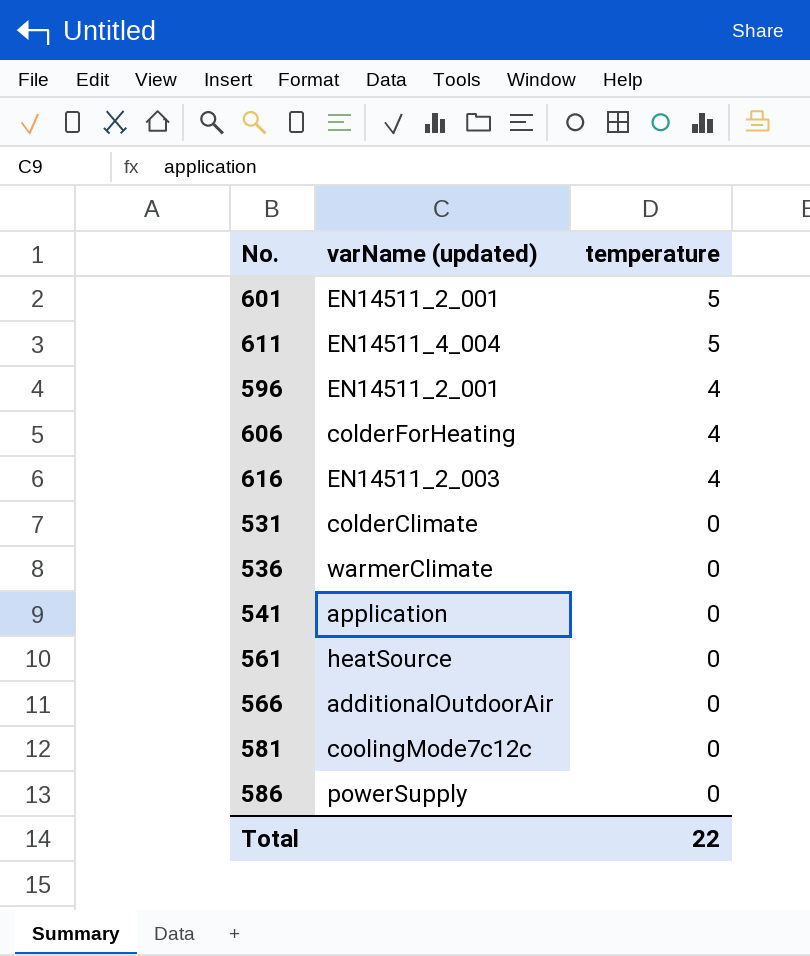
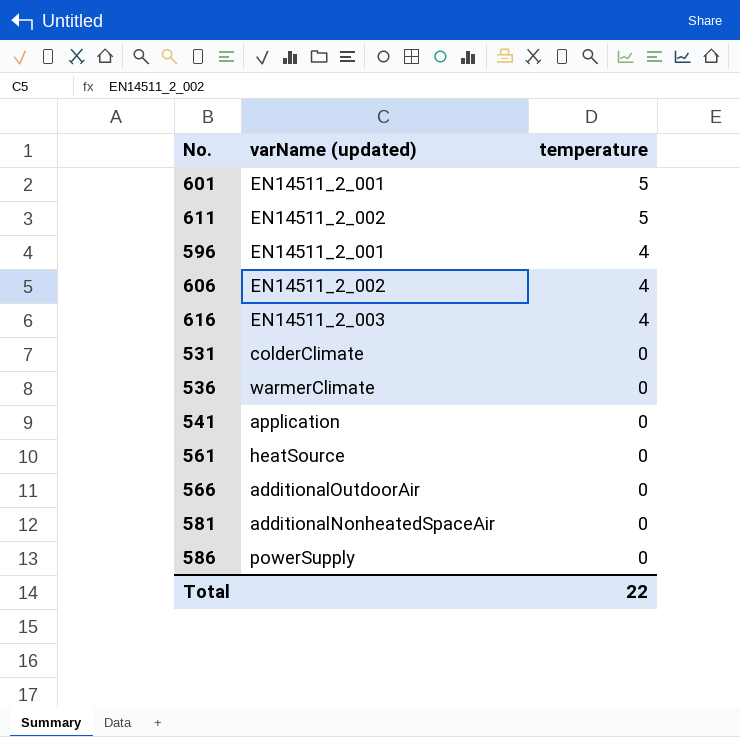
611 | varName (updated): EN14511_4_004 -> EN14511_2_002
606 | varName (updated): colderForHeating -> EN14511_2_002
581 | varName (updated): coolingMode7c12c -> additionalNonheatedSpaceAir

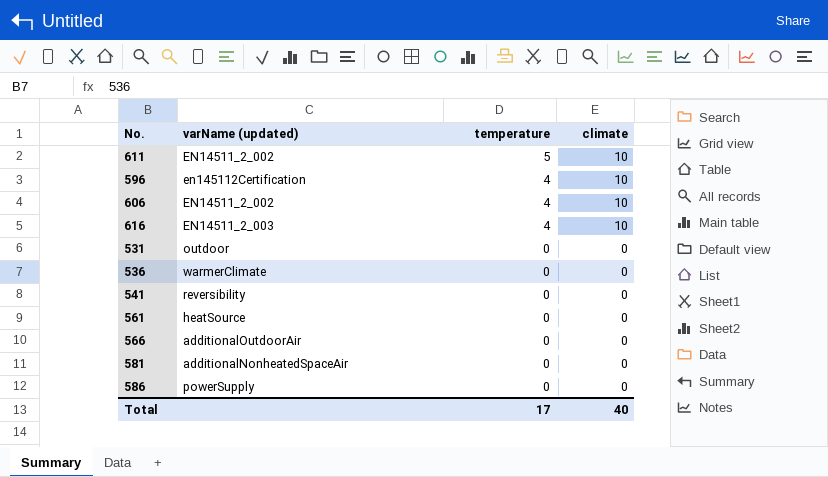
column climate | position: none -> 4
row 601: EN14511_2_001 | 5 -> none
596 | varName (updated): EN14511_2_001 -> en145112Certification
531 | varName (updated): colderClimate -> outdoor
541 | varName (updated): application -> reversibility
Total | temperature: 22 -> 17

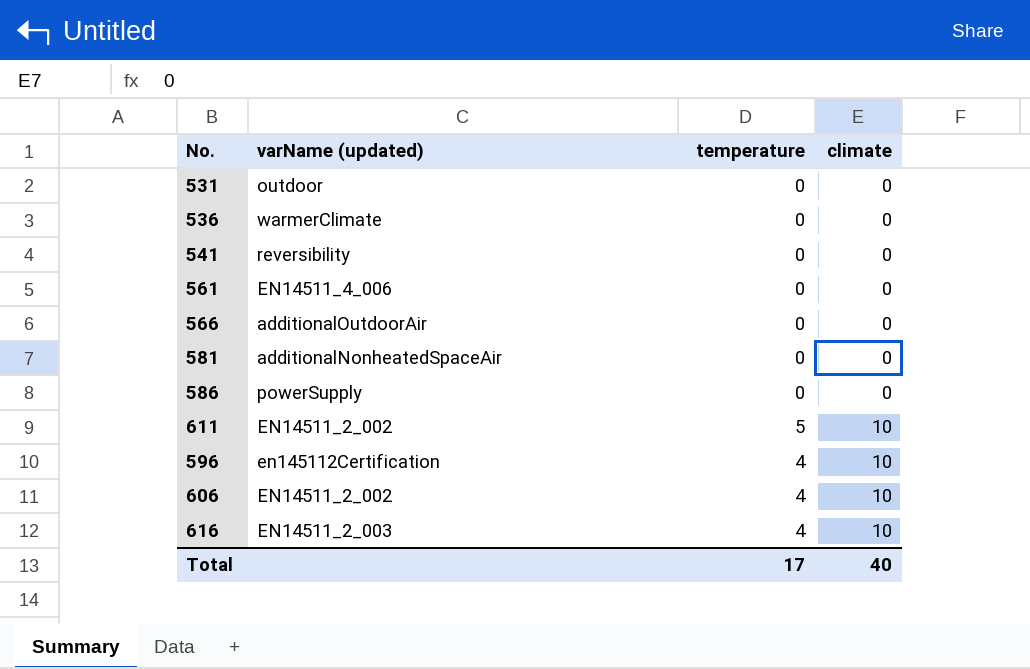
row order: temperature descending -> climate ascending
561 | varName (updated): heatSource -> EN14511_4_006

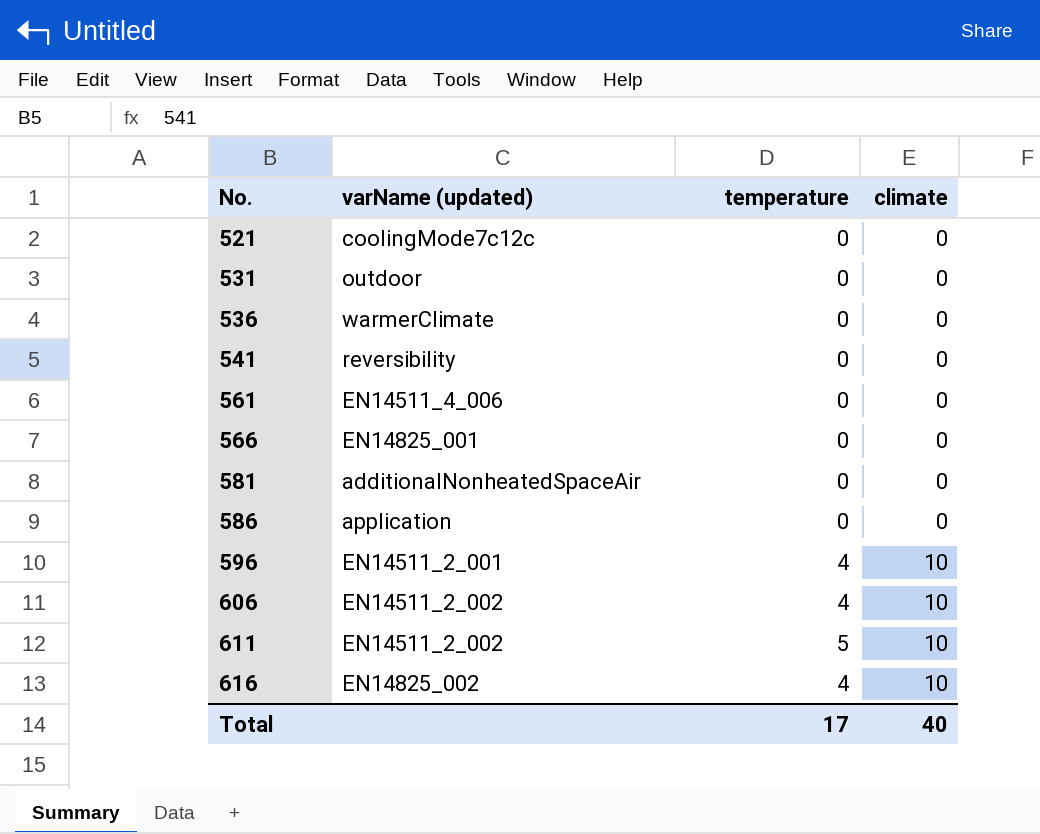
row order: climate ascending -> No. ascending
row 521: none -> coolingMode7c12c | 0 | 0
566 | varName (updated): additionalOutdoorAir -> EN14825_001
586 | varName (updated): powerSupply -> application
596 | varName (updated): en145112Certification -> EN14511_2_001
616 | varName (updated): EN14511_2_003 -> EN14825_002

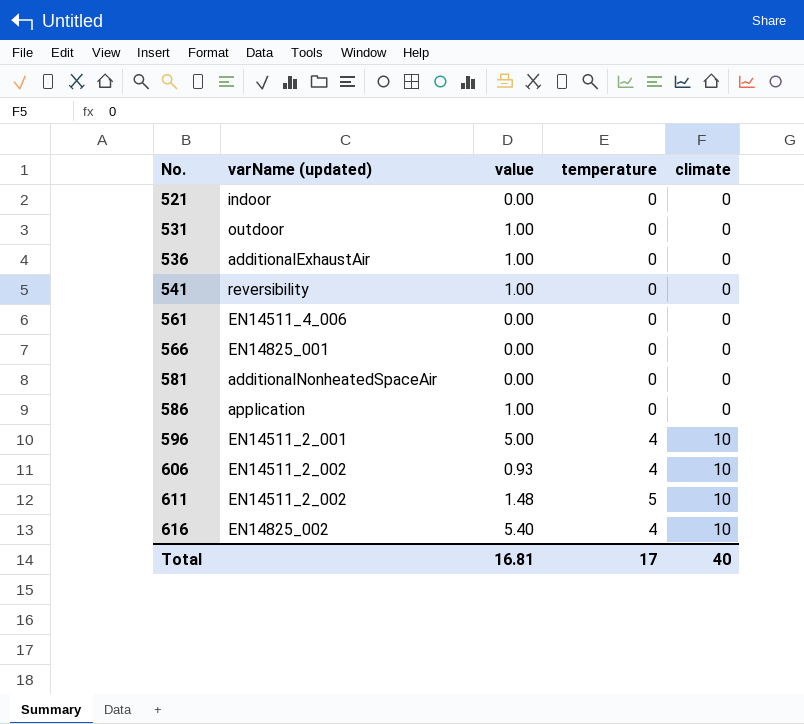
column value | position: none -> 3
521 | varName (updated): coolingMode7c12c -> indoor
536 | varName (updated): warmerClimate -> additionalExhaustAir

